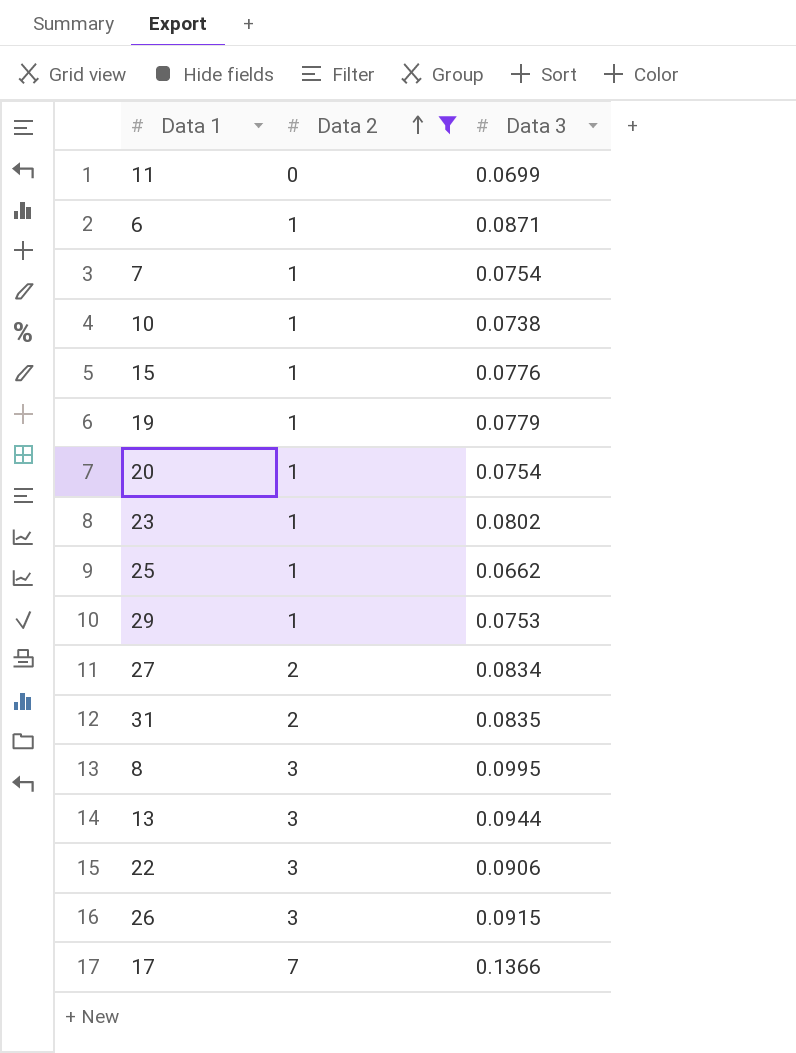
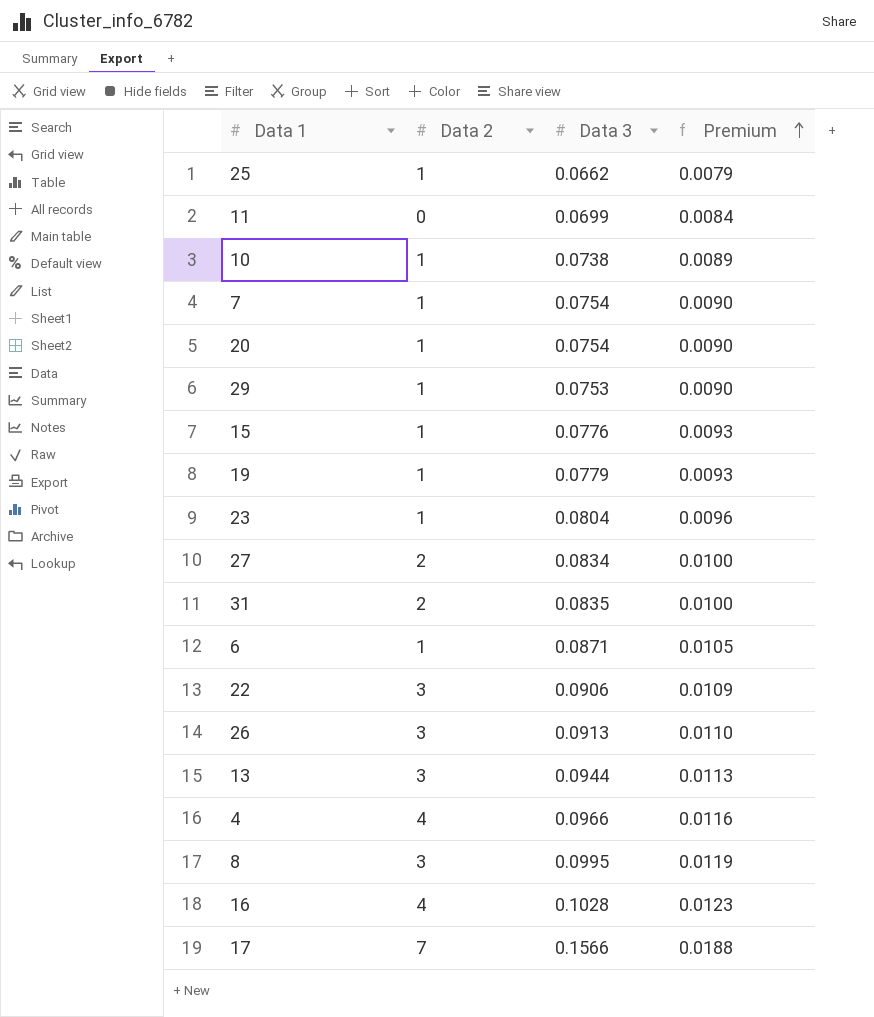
filter: Data 2 != 4 -> none
row order: Data 2 ascending -> Premium ascending
column Premium | formula: none -> [Data 3] * 0.12
23 | Data 3: 0.0802 -> 0.0804
26 | Data 3: 0.0915 -> 0.0913
17 | Data 3: 0.1366 -> 0.1566

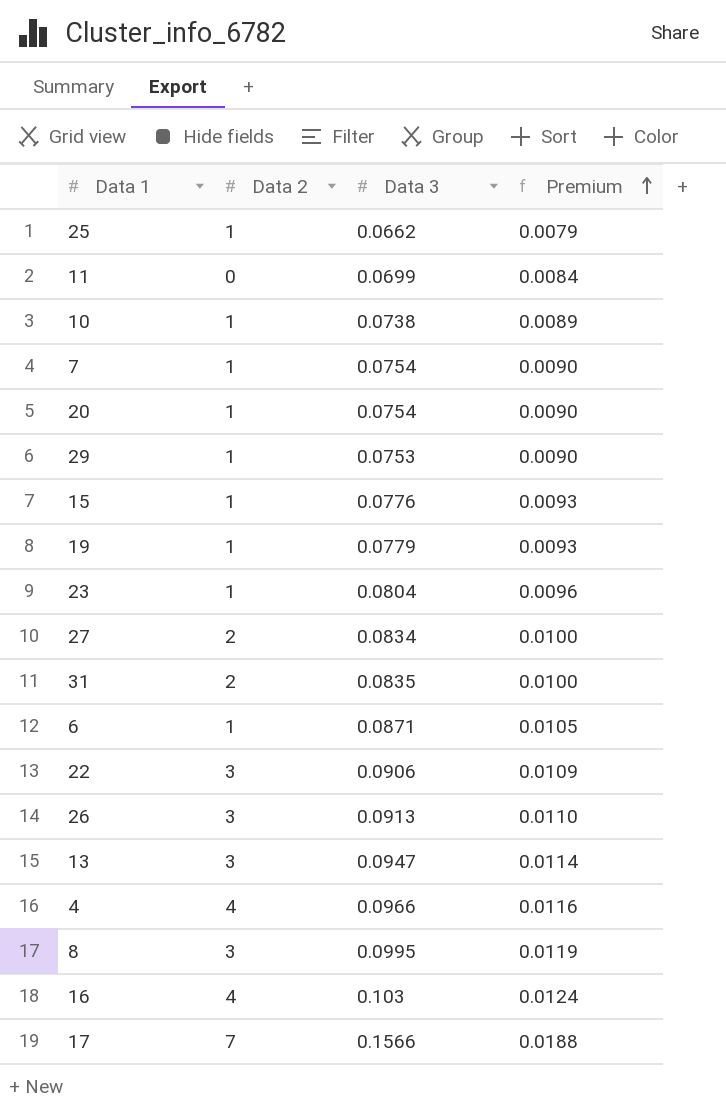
13 | Data 3: 0.0944 -> 0.0947
13 | Premium: 0.0113 -> 0.0114
16 | Data 3: 0.1028 -> 0.103
16 | Premium: 0.0123 -> 0.0124

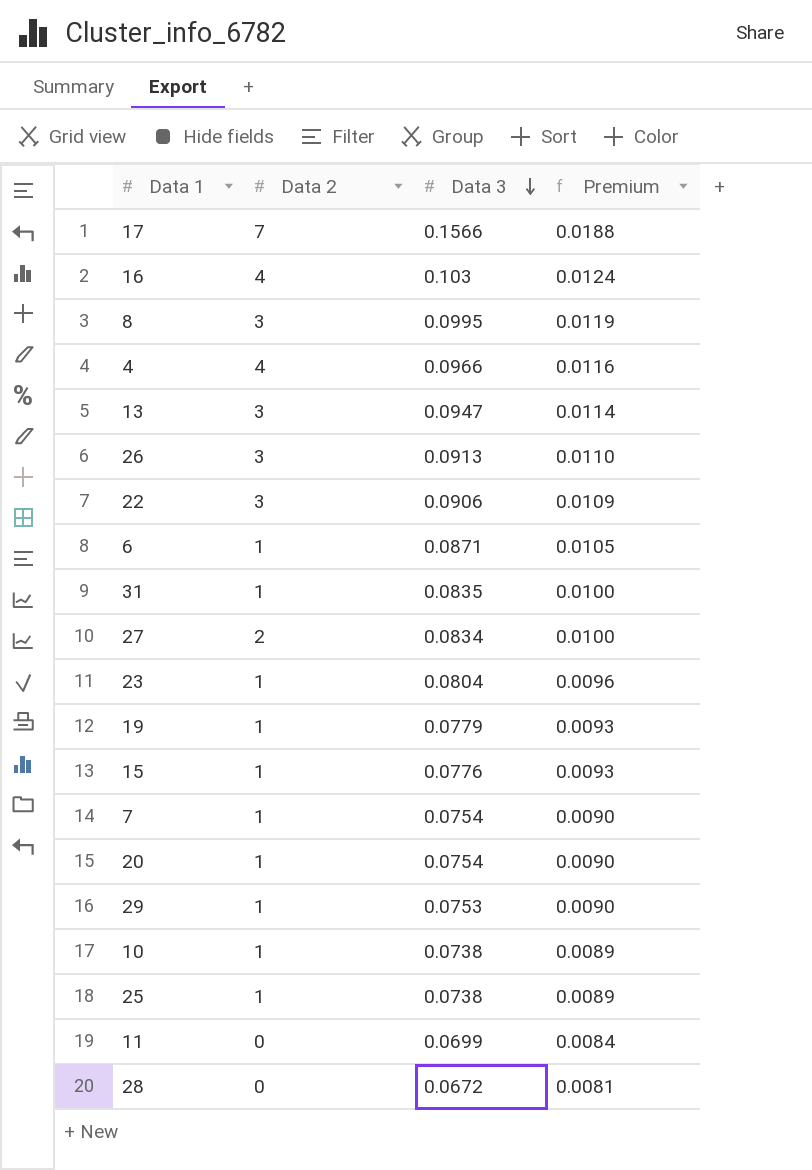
row order: Premium ascending -> Data 3 descending
31 | Data 2: 2 -> 1
25 | Data 3: 0.0662 -> 0.0738
25 | Premium: 0.0079 -> 0.0089
row 28: none -> 0 | 0.0672 | 0.0081

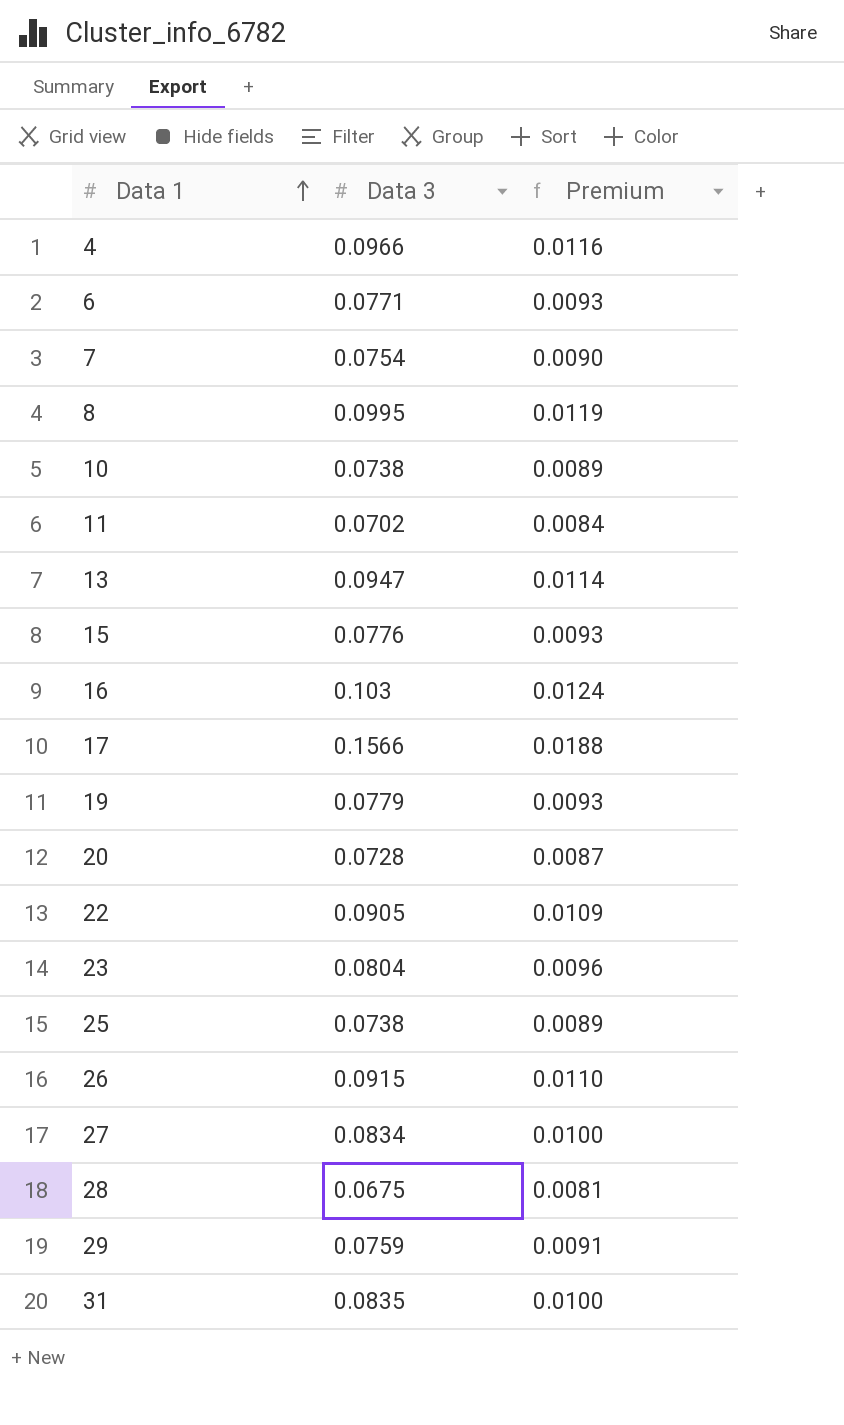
row order: Data 3 descending -> Data 1 ascending
column Data 2 | position: 2 -> none
6 | Data 3: 0.0871 -> 0.0771
6 | Premium: 0.0105 -> 0.0093
11 | Data 3: 0.0699 -> 0.0702
20 | Data 3: 0.0754 -> 0.0728
20 | Premium: 0.0090 -> 0.0087
22 | Data 3: 0.0906 -> 0.0905
26 | Data 3: 0.0913 -> 0.0915
28 | Data 3: 0.0672 -> 0.0675
29 | Data 3: 0.0753 -> 0.0759
29 | Premium: 0.0090 -> 0.0091

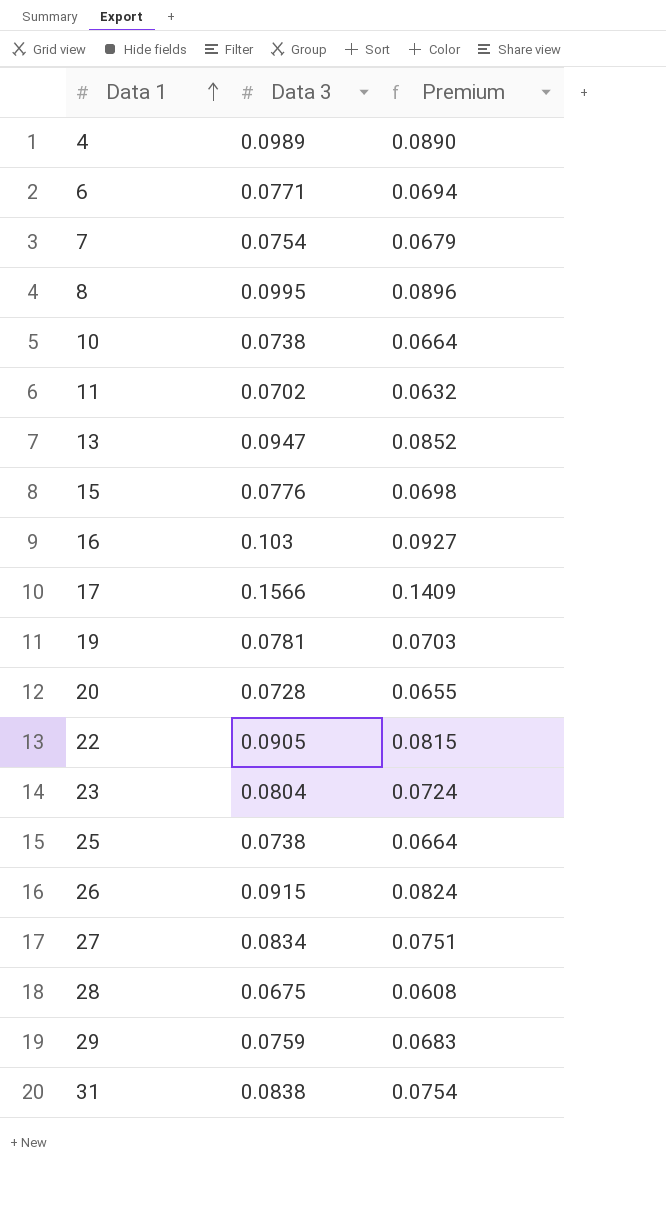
column Premium | formula: [Data 3] * 0.12 -> [Data 3] * 0.9
4 | Data 3: 0.0966 -> 0.0989
19 | Data 3: 0.0779 -> 0.0781
31 | Data 3: 0.0835 -> 0.0838

